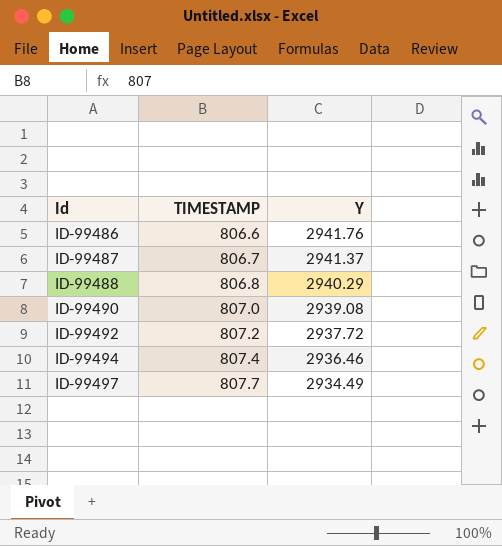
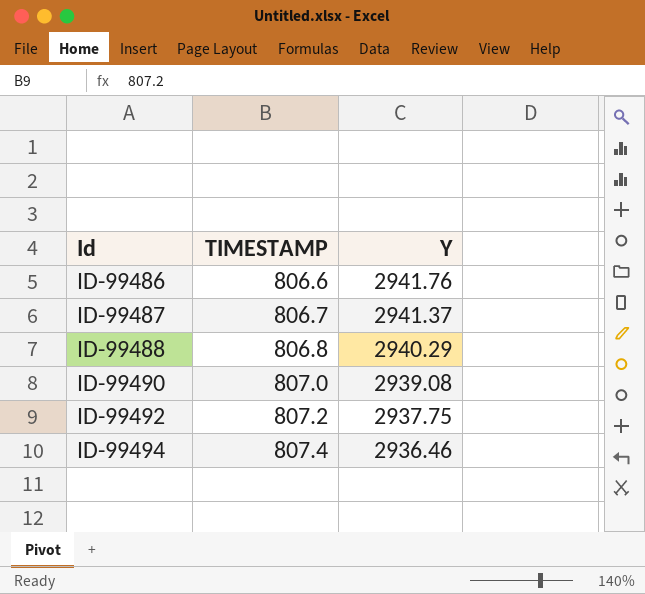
row ID-99497: 807.7 | 2934.49 -> none
ID-99492 | Y: 2937.72 -> 2937.75

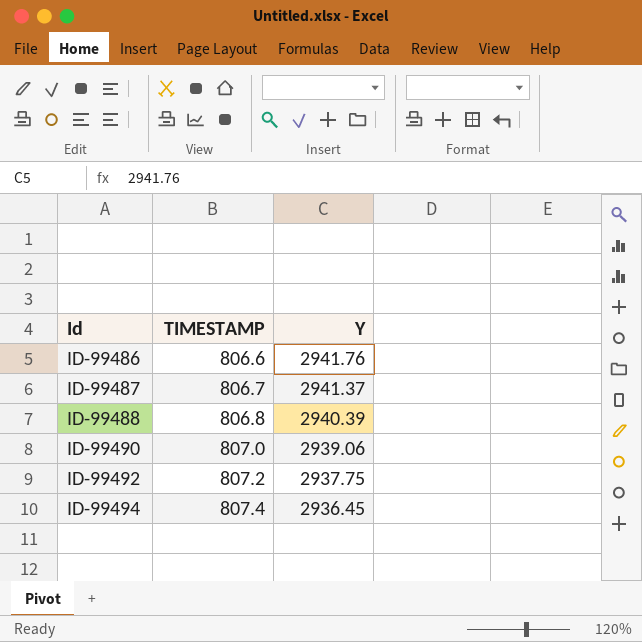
ID-99488 | Y: 2940.29 -> 2940.39
ID-99490 | Y: 2939.08 -> 2939.06
ID-99494 | Y: 2936.46 -> 2936.45

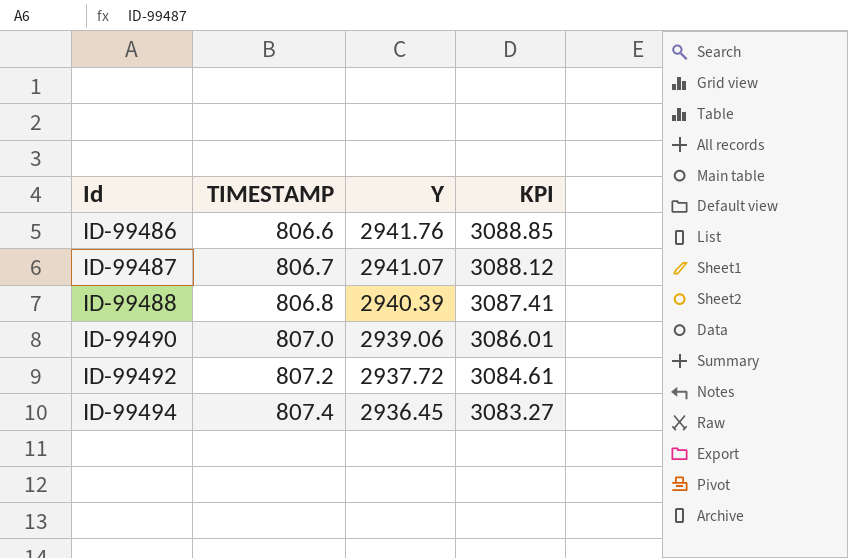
column KPI | formula: none -> [Y] * 1.05
ID-99487 | Y: 2941.37 -> 2941.07
ID-99492 | Y: 2937.75 -> 2937.72

